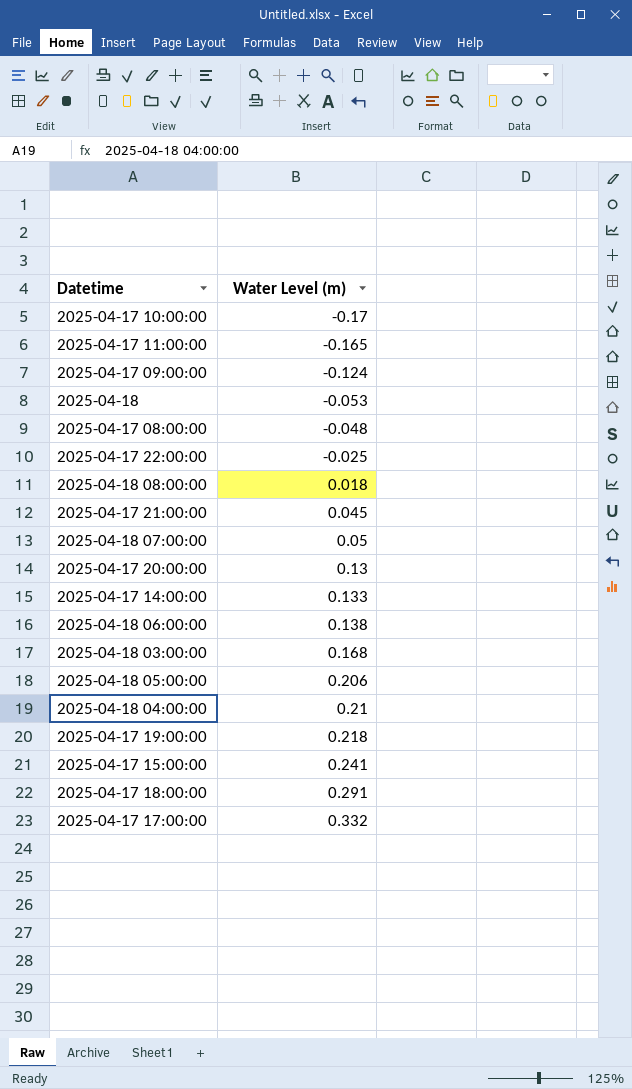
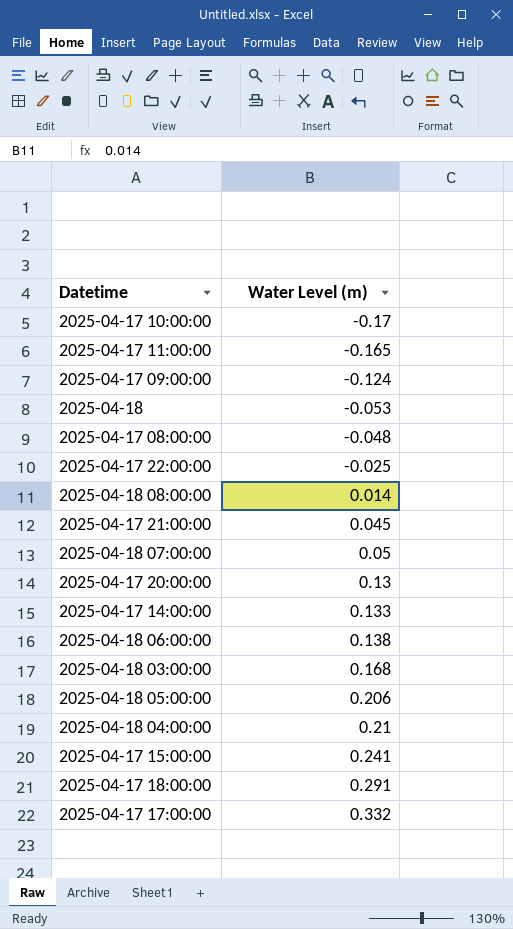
row 2025-04-17 19:00:00: 0.218 -> none
2025-04-18 08:00:00 | Water Level (m): 0.018 -> 0.014

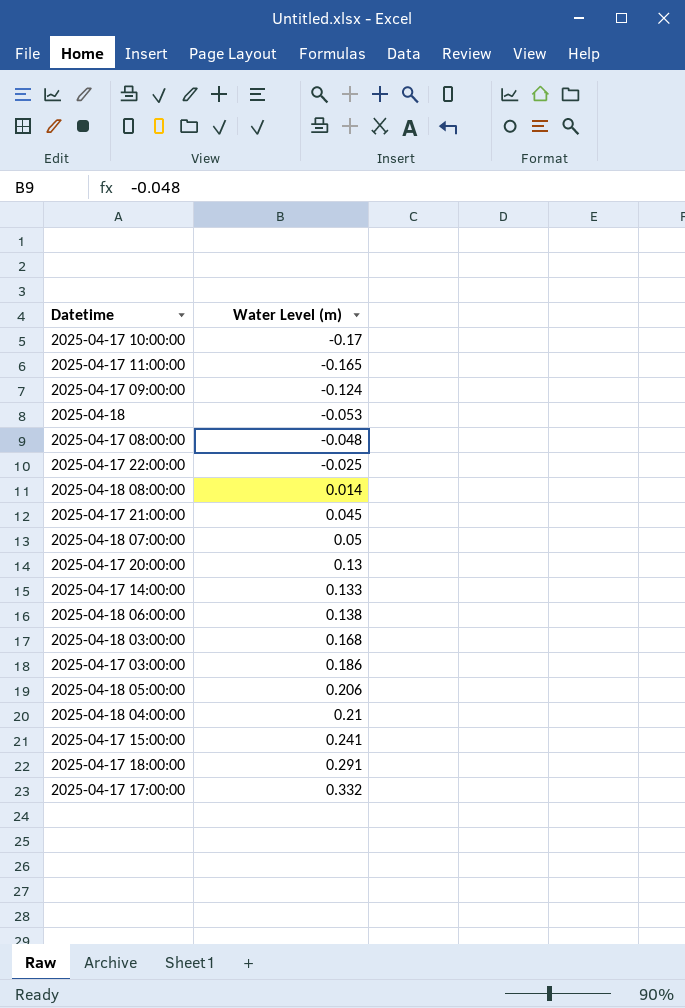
row 2025-04-17 03:00:00: none -> 0.186

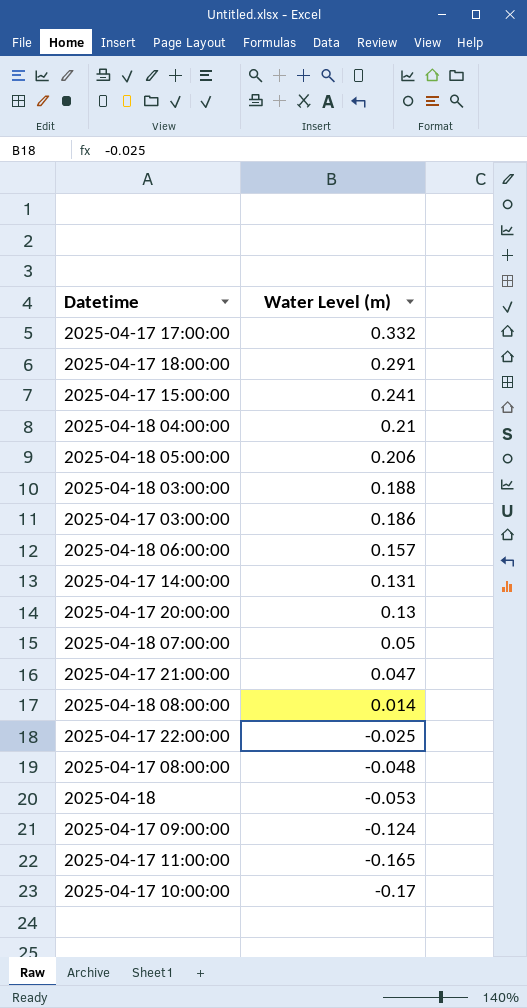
row order: Water Level (m) ascending -> Water Level (m) descending
2025-04-18 03:00:00 | Water Level (m): 0.168 -> 0.188
2025-04-18 06:00:00 | Water Level (m): 0.138 -> 0.157
2025-04-17 14:00:00 | Water Level (m): 0.133 -> 0.131
2025-04-17 21:00:00 | Water Level (m): 0.045 -> 0.047

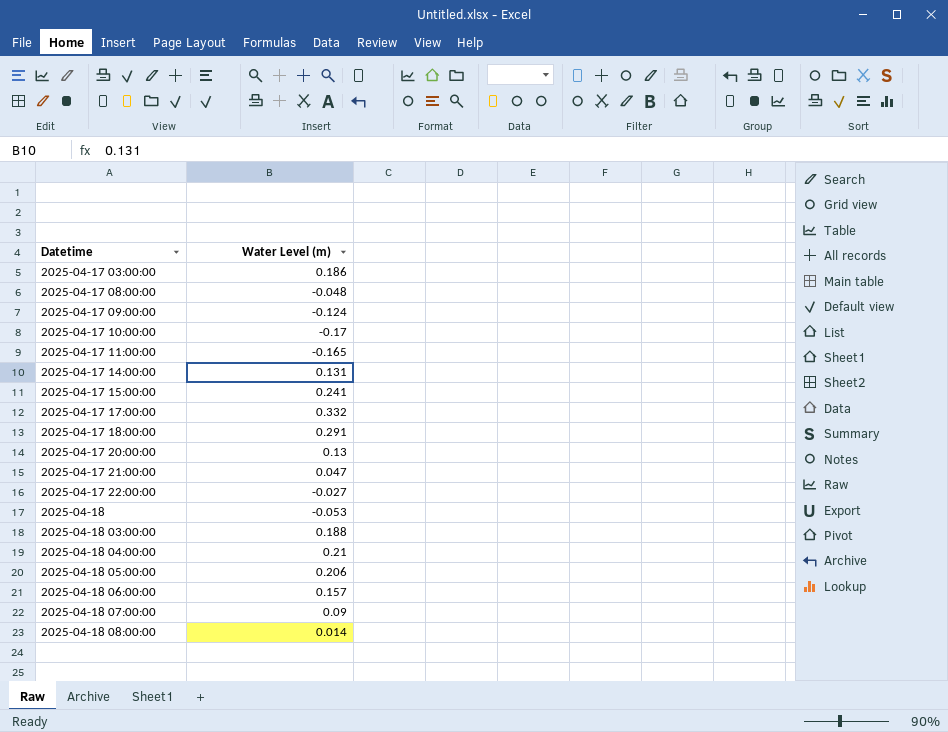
row order: Water Level (m) descending -> Datetime ascending
2025-04-17 22:00:00 | Water Level (m): -0.025 -> -0.027
2025-04-18 07:00:00 | Water Level (m): 0.05 -> 0.09

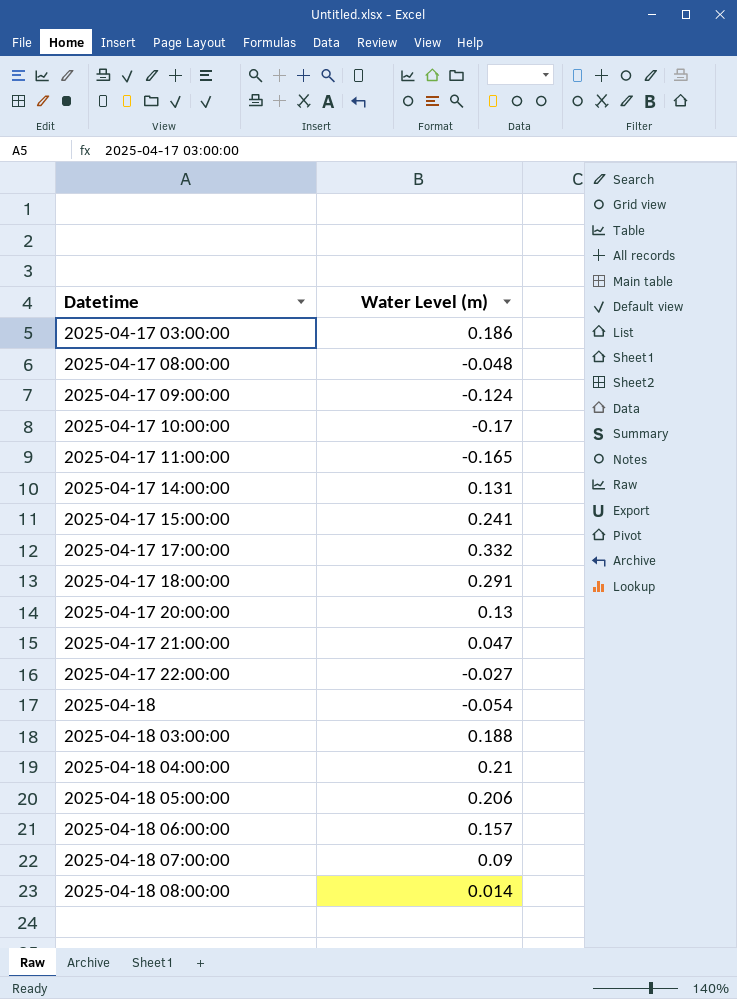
2025-04-18 | Water Level (m): -0.053 -> -0.054

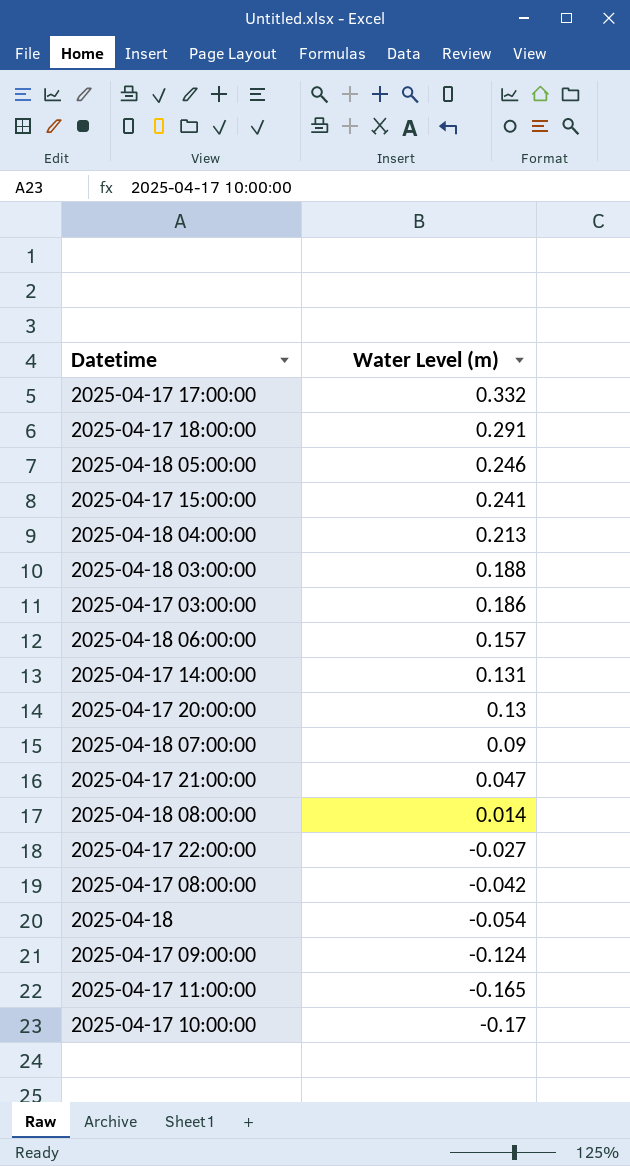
row order: Datetime ascending -> Water Level (m) descending
2025-04-18 05:00:00 | Water Level (m): 0.206 -> 0.246
2025-04-18 04:00:00 | Water Level (m): 0.21 -> 0.213
2025-04-17 08:00:00 | Water Level (m): -0.048 -> -0.042

